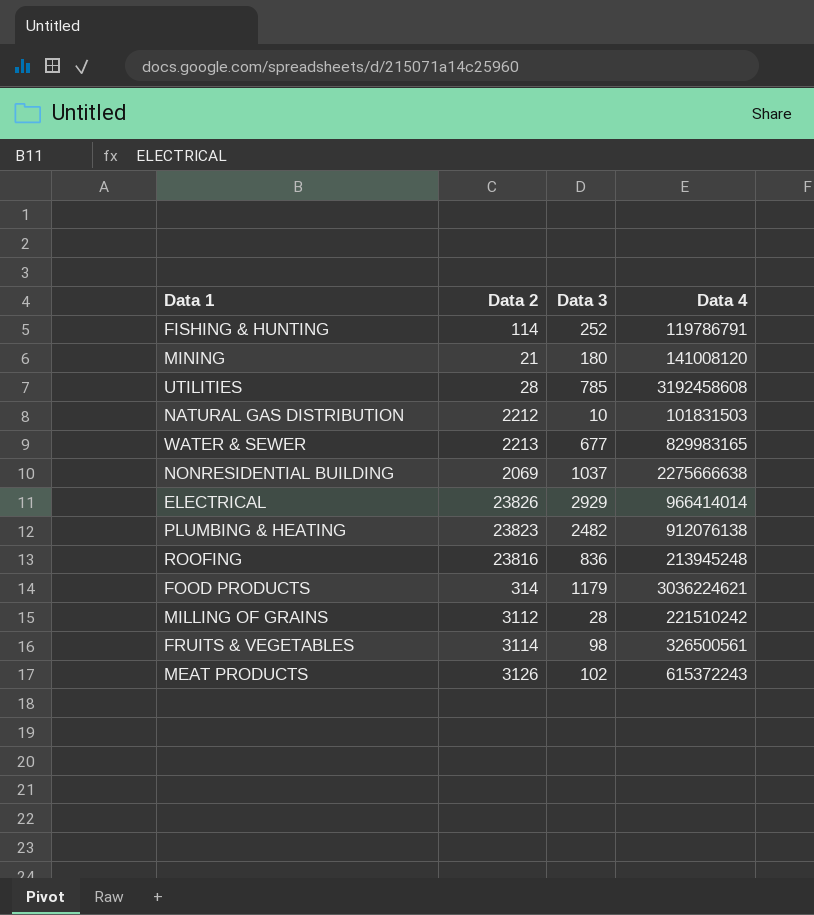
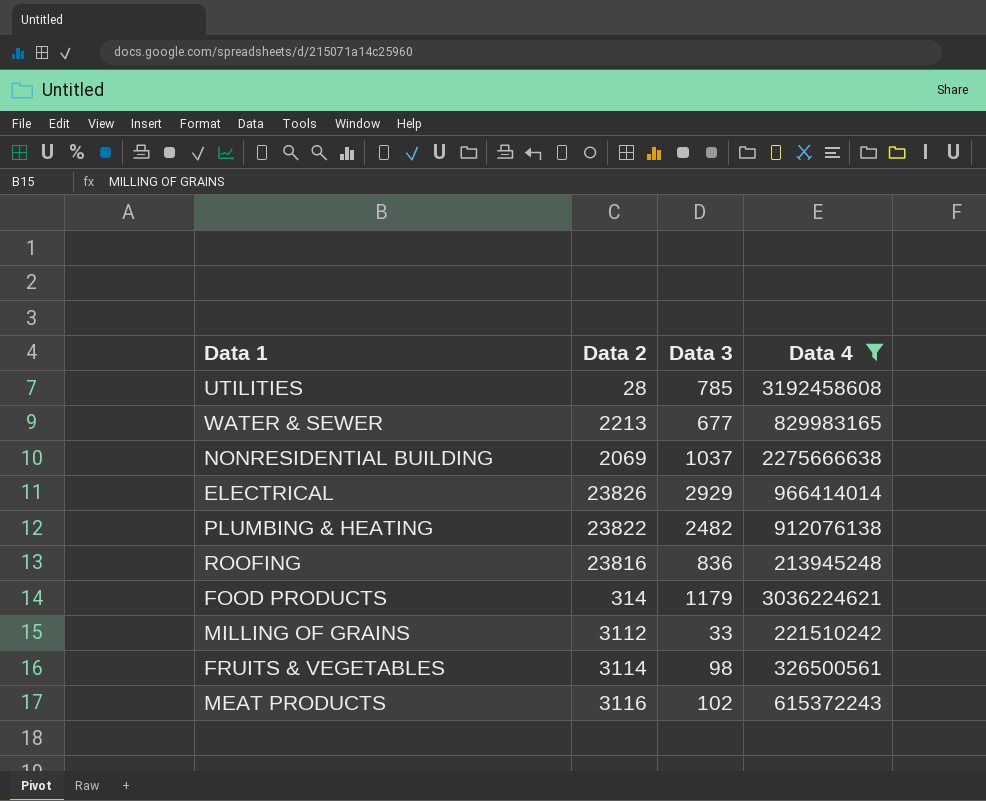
filter: none -> Data 4 >= 213945248
PLUMBING & HEATING | Data 2: 23823 -> 23822
MILLING OF GRAINS | Data 3: 28 -> 33
MEAT PRODUCTS | Data 2: 3126 -> 3116

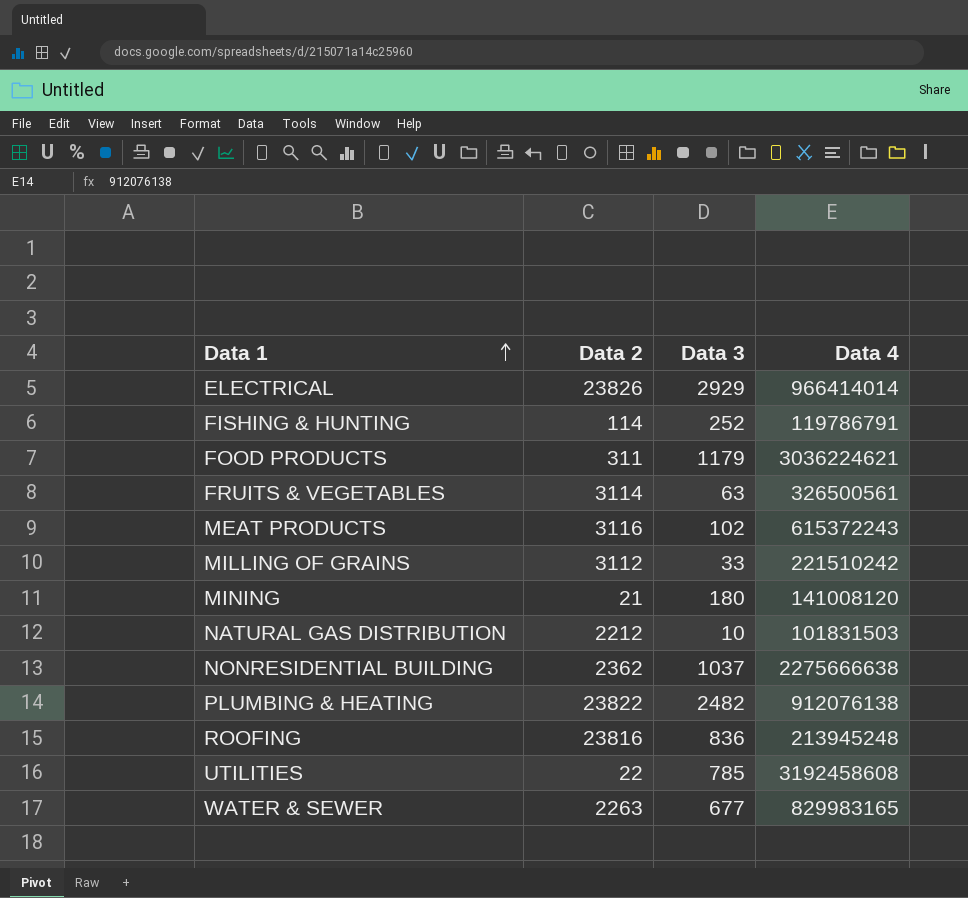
filter: Data 4 >= 213945248 -> none
row order: none -> Data 1 ascending
FOOD PRODUCTS | Data 2: 314 -> 311
FRUITS & VEGETABLES | Data 3: 98 -> 63
NONRESIDENTIAL BUILDING | Data 2: 2069 -> 2362
UTILITIES | Data 2: 28 -> 22
WATER & SEWER | Data 2: 2213 -> 2263

